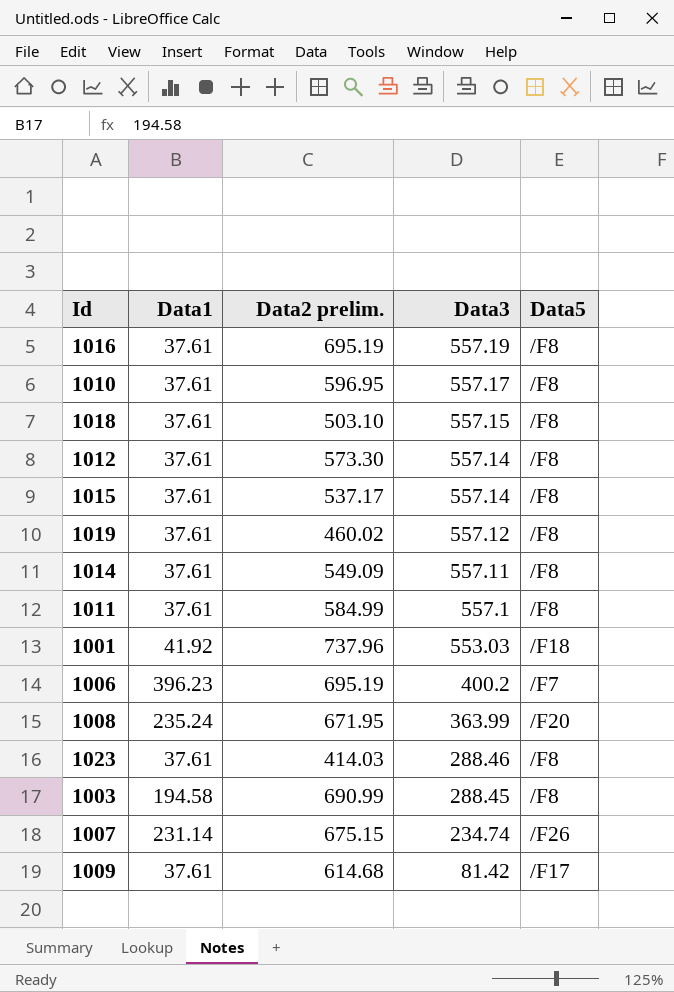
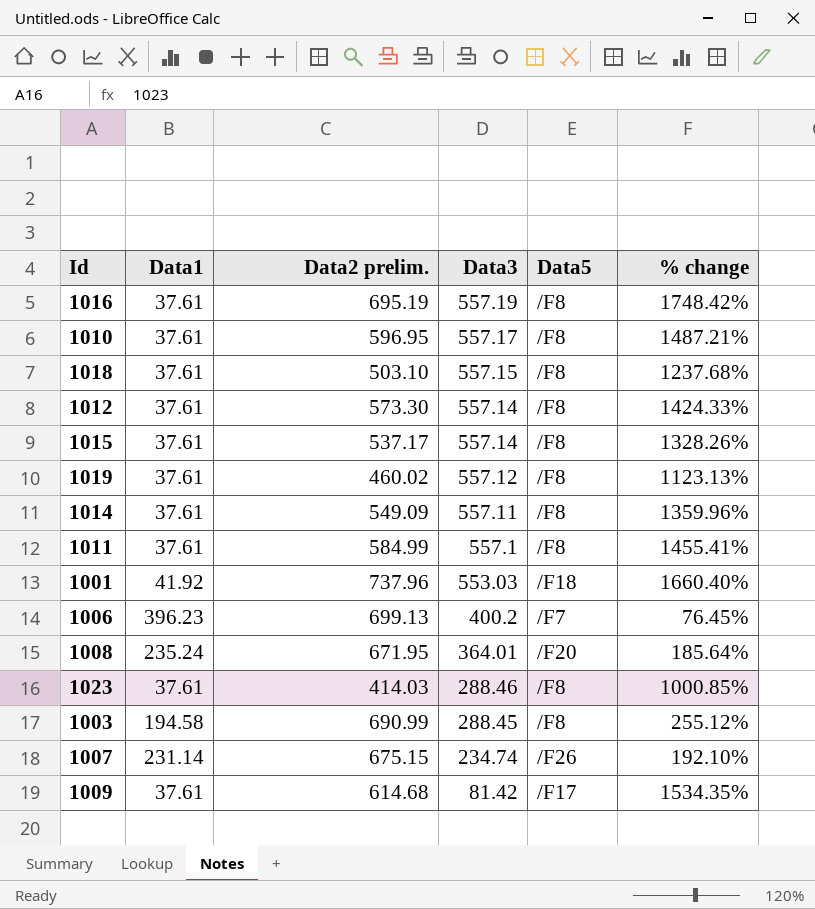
column % change | formula: none -> ([Data2 prelim.] - [Data1]) / [Data1]
1006 | Data2 prelim.: 695.19 -> 699.13
1008 | Data3: 363.99 -> 364.01

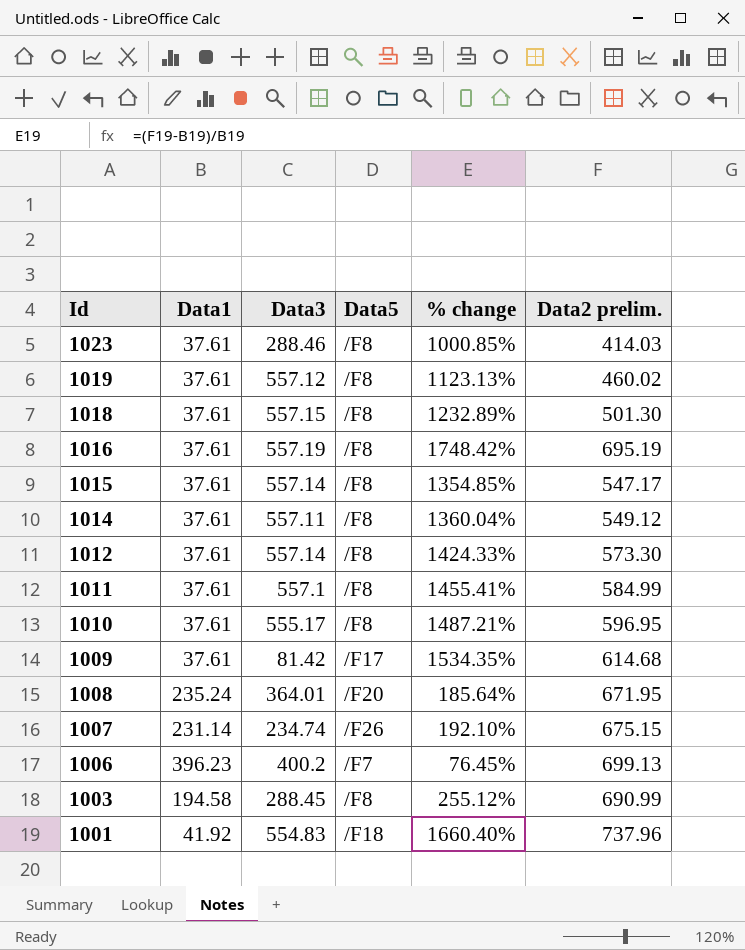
row order: Data3 descending -> Id descending
column Data2 prelim. | position: 3 -> 6
1018 | % change: 1237.68% -> 1232.89%
1018 | Data2 prelim.: 503.10 -> 501.30
1015 | % change: 1328.26% -> 1354.85%
1015 | Data2 prelim.: 537.17 -> 547.17
1014 | % change: 1359.96% -> 1360.04%
1014 | Data2 prelim.: 549.09 -> 549.12
1010 | Data3: 557.17 -> 555.17
1001 | Data3: 553.03 -> 554.83

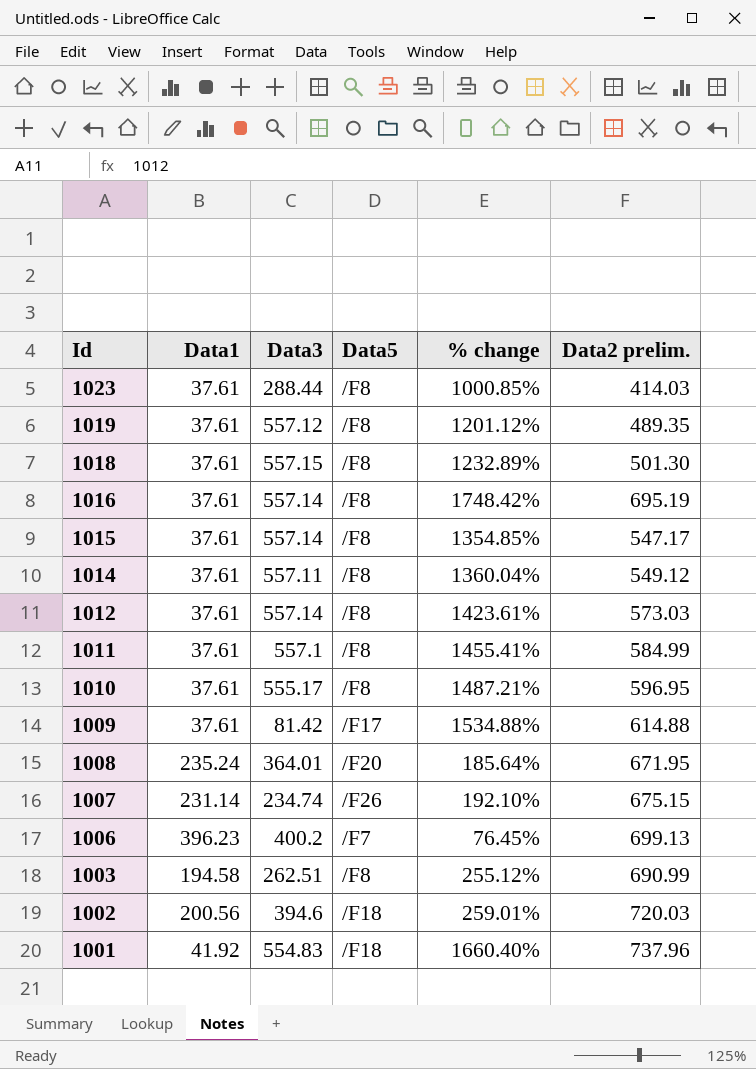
1023 | Data3: 288.46 -> 288.44
1019 | % change: 1123.13% -> 1201.12%
1019 | Data2 prelim.: 460.02 -> 489.35
1016 | Data3: 557.19 -> 557.14
1012 | % change: 1424.33% -> 1423.61%
1012 | Data2 prelim.: 573.30 -> 573.03
1009 | % change: 1534.35% -> 1534.88%
1009 | Data2 prelim.: 614.68 -> 614.88
1003 | Data3: 288.45 -> 262.51
row 1002: none -> 200.56 | 394.6 | /F18 | 259.01% | 720.03

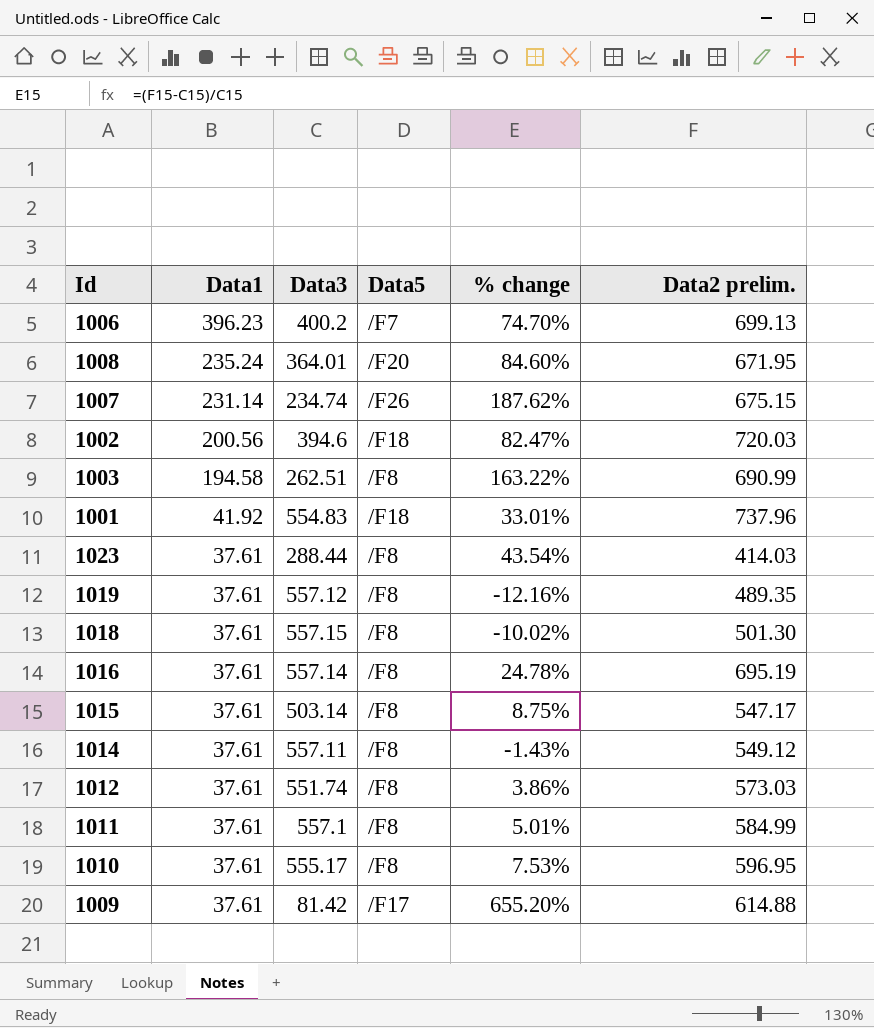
row order: Id descending -> Data1 descending
column % change | formula: ([Data2 prelim.] - [Data1]) / [Data1] -> ([Data2 prelim.] - [Data3]) / [Data3]
1015 | Data3: 557.14 -> 503.14
1012 | Data3: 557.14 -> 551.74

